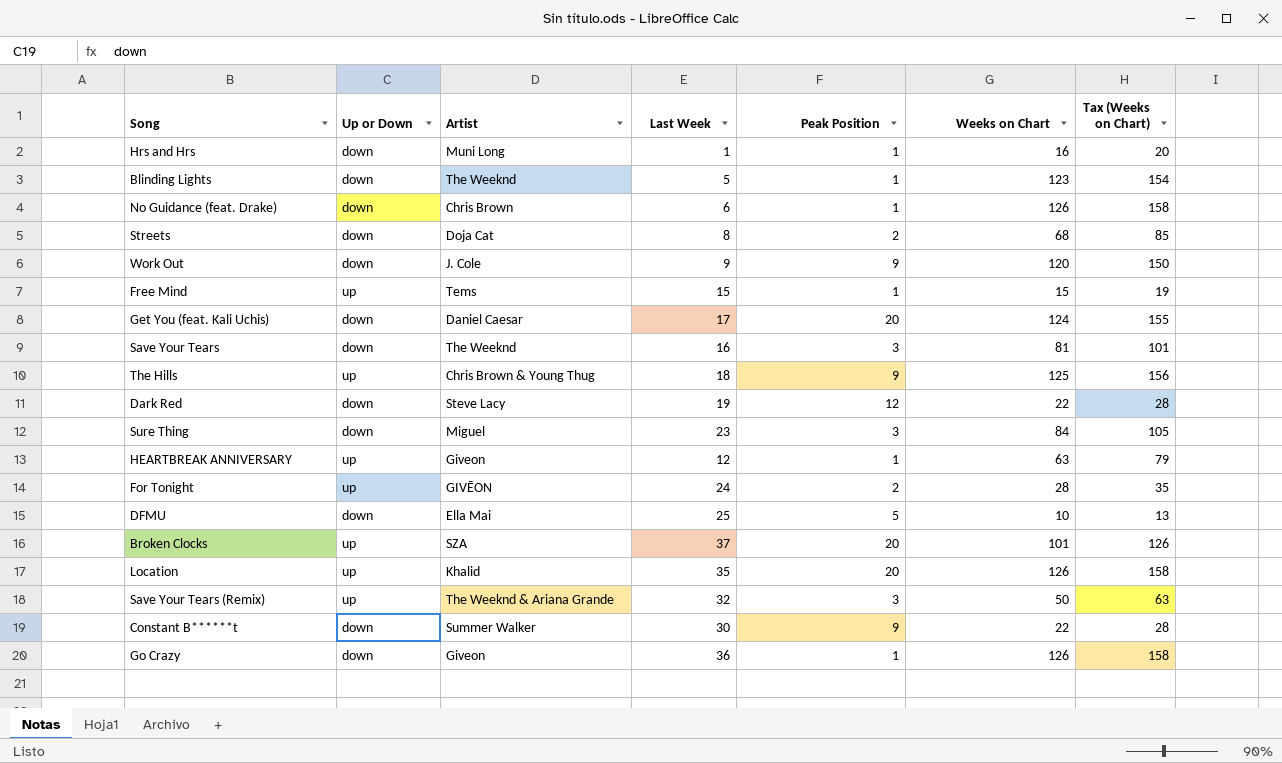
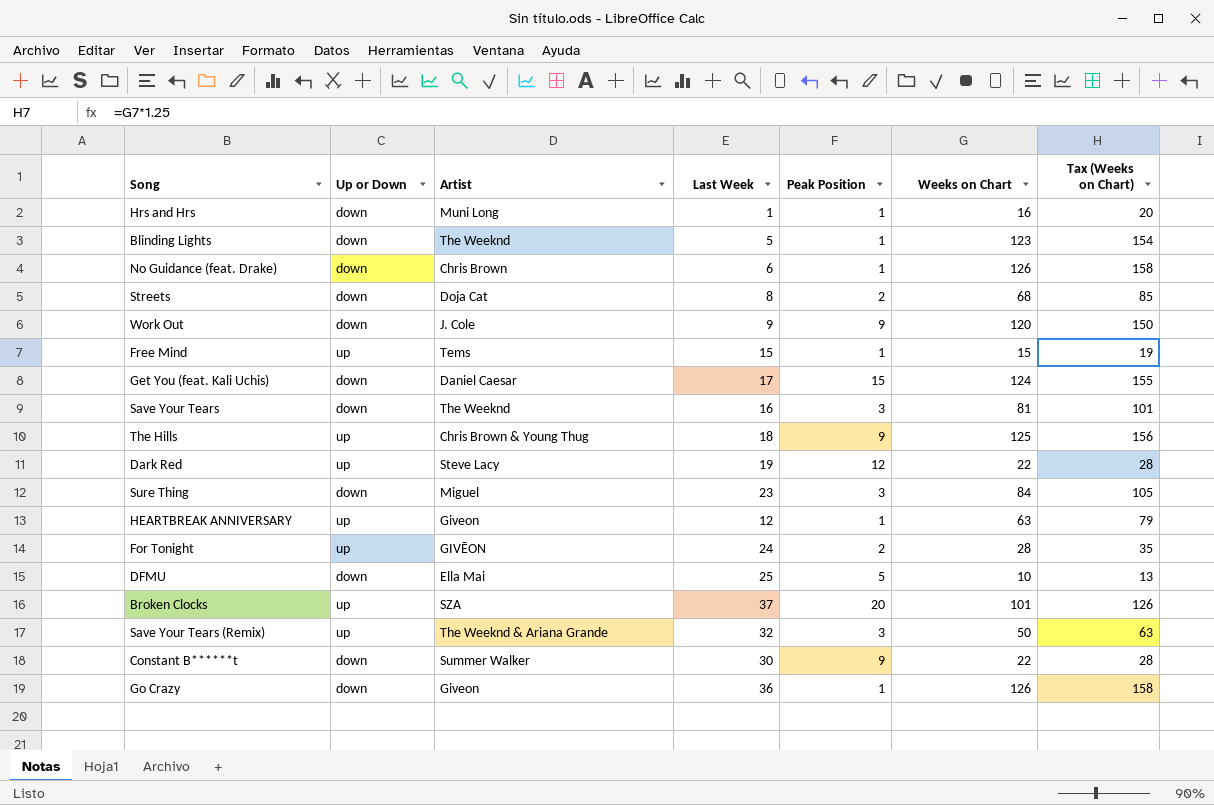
row Location: up | Khalid | 35 | 20 | 126 | 158 -> none
Get You (feat. Kali Uchis) | Peak Position: 20 -> 15
Dark Red | Up or Down: down -> up

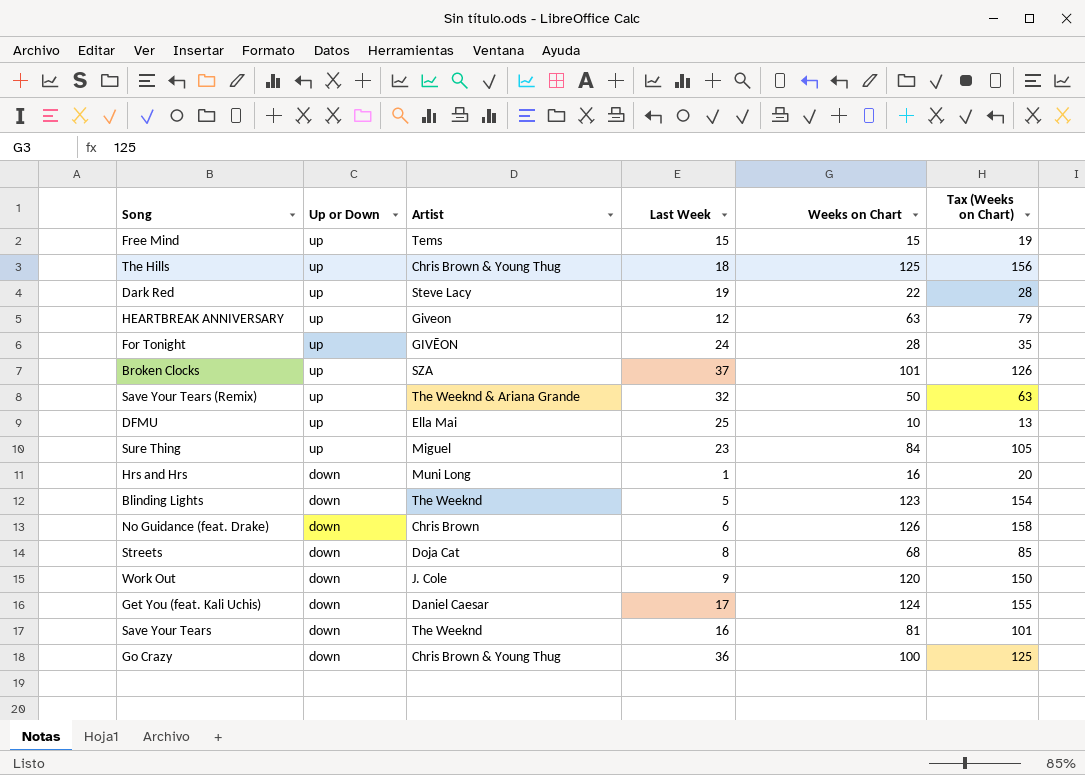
row order: none -> Up or Down descending
column Peak Position | position: 5 -> none
row Constant B******t: down | Summer Walker | 30 | 9 | 22 | 28 -> none
DFMU | Up or Down: down -> up
Sure Thing | Up or Down: down -> up
Go Crazy | Artist: Giveon -> Chris Brown & Young Thug
Go Crazy | Weeks on Chart: 126 -> 100
Go Crazy | Tax (Weeks on Chart): 158 -> 125

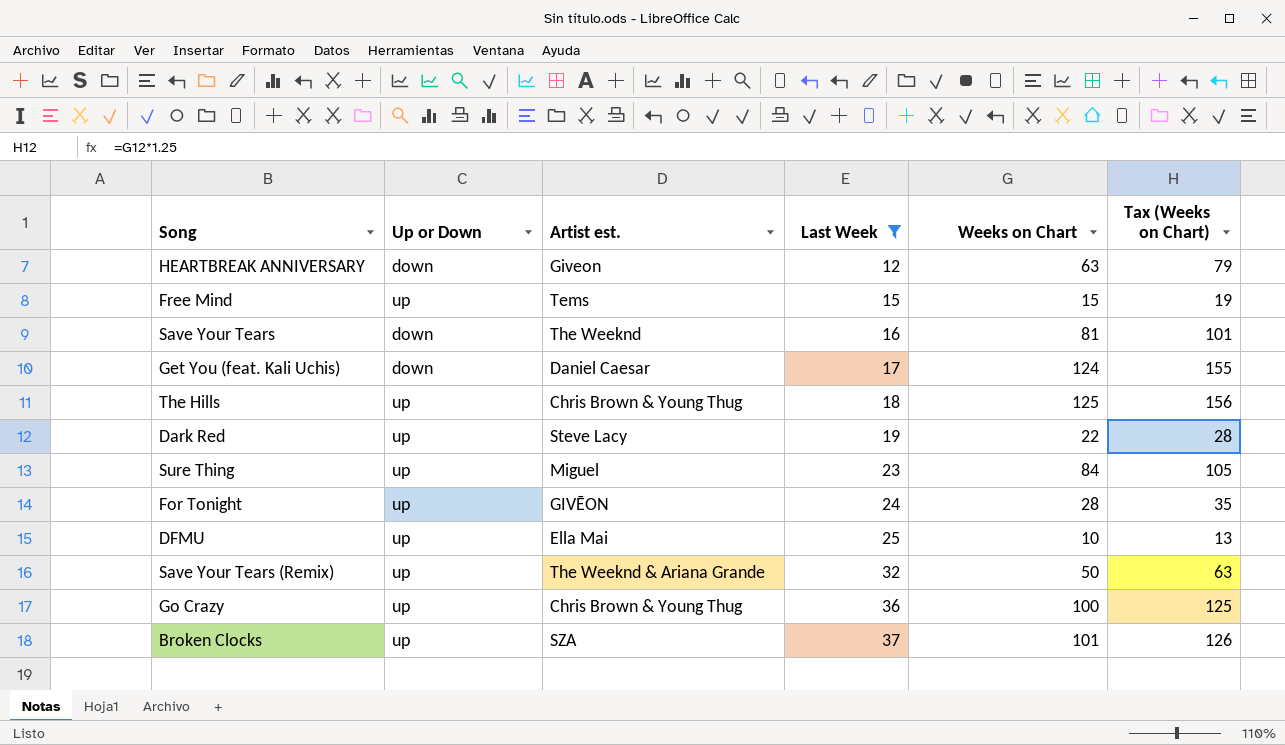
filter: none -> Last Week >= 12
row order: Up or Down descending -> Last Week ascending
column name: Artist -> Artist est.
HEARTBREAK ANNIVERSARY | Up or Down: up -> down
Go Crazy | Up or Down: down -> up

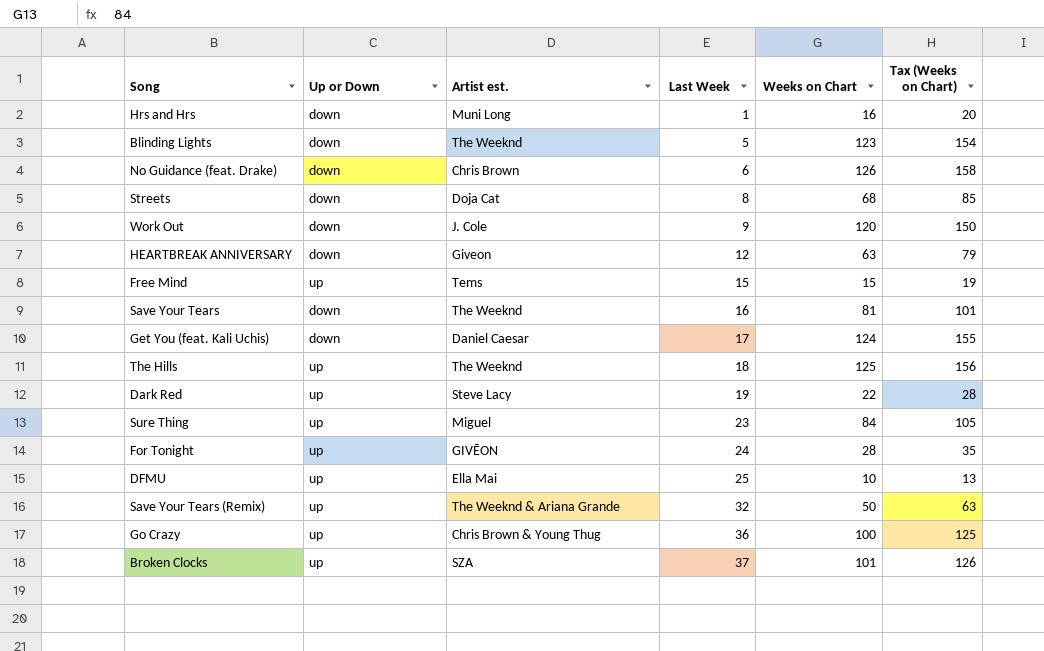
filter: Last Week >= 12 -> none
The Hills | Artist est.: Chris Brown & Young Thug -> The Weeknd

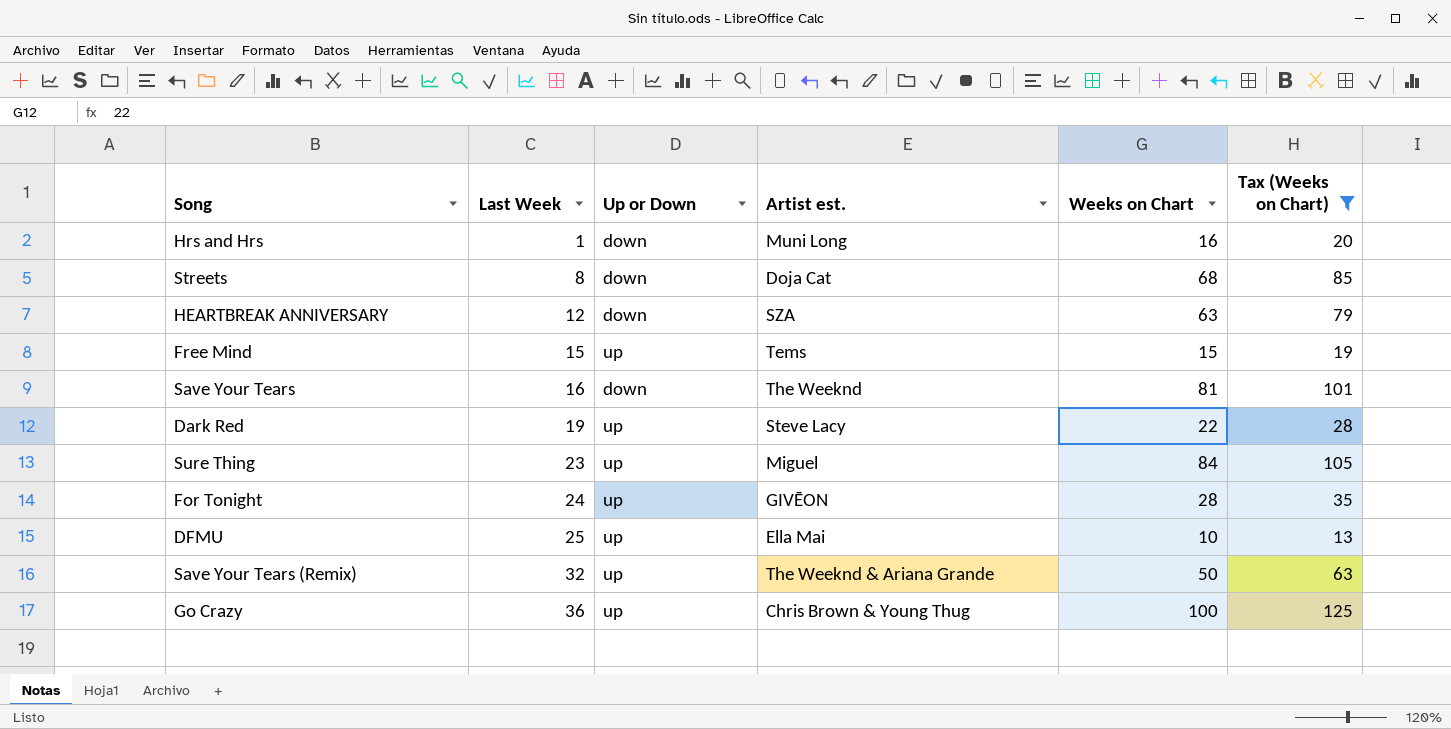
filter: none -> Tax (Weeks on Chart) <= 125
column Last Week | position: 4 -> 2
HEARTBREAK ANNIVERSARY | Artist est.: Giveon -> SZA

